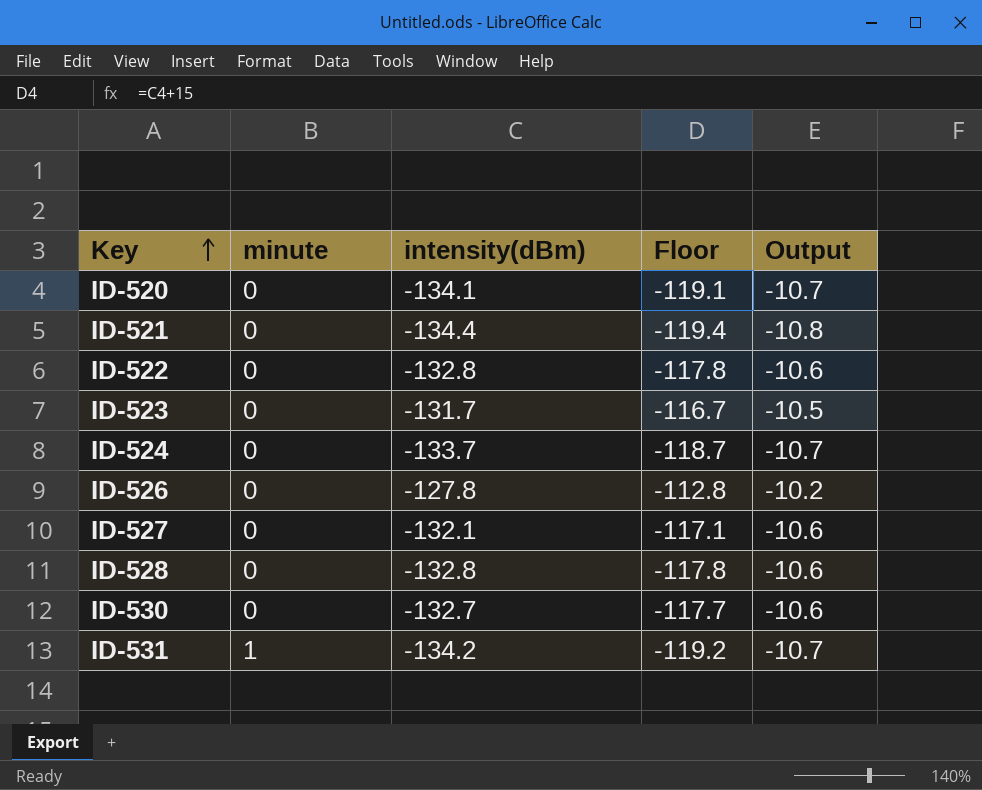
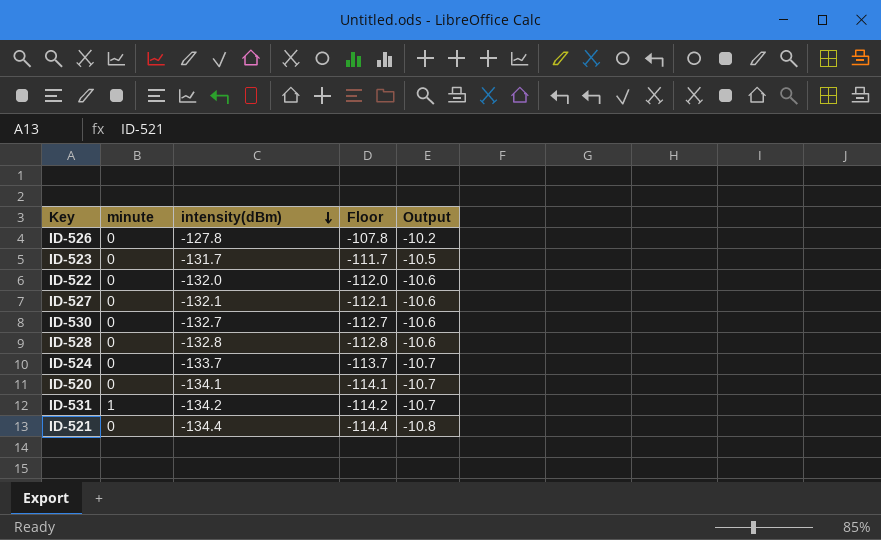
row order: Key ascending -> intensity(dBm) descending
column Floor | formula: [intensity(dBm)] + 15 -> [intensity(dBm)] + 20
ID-522 | intensity(dBm): -132.8 -> -132.0

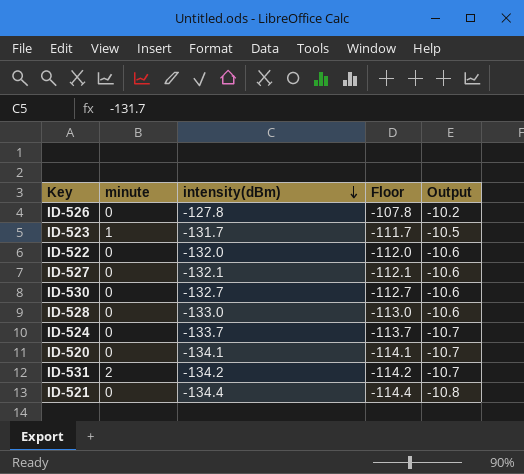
ID-523 | minute: 0 -> 1
ID-528 | intensity(dBm): -132.8 -> -133.0
ID-528 | Floor: -112.8 -> -113.0
ID-531 | minute: 1 -> 2

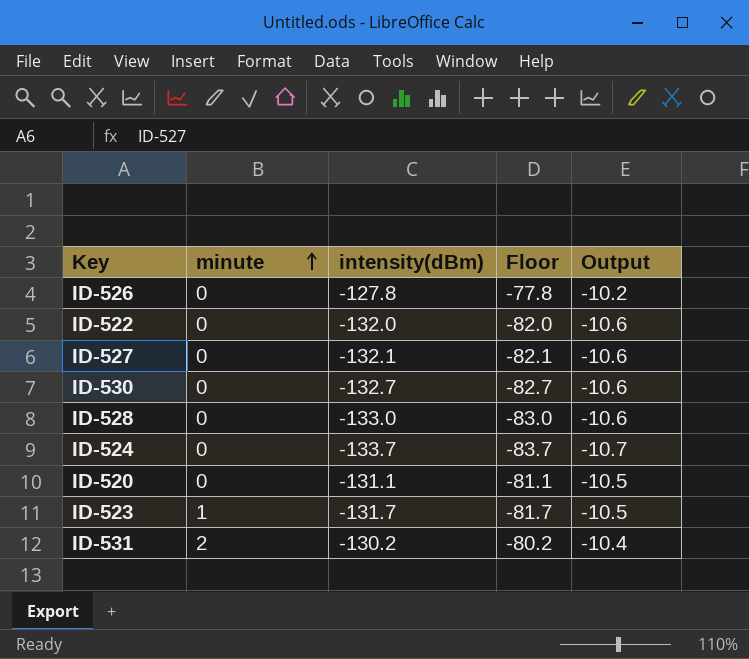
row order: intensity(dBm) descending -> minute ascending
column Floor | formula: [intensity(dBm)] + 20 -> [intensity(dBm)] + 50
row ID-521: 0 | -134.4 | -114.4 | -10.8 -> none
ID-520 | intensity(dBm): -134.1 -> -131.1
ID-520 | Output: -10.7 -> -10.5
ID-531 | intensity(dBm): -134.2 -> -130.2
ID-531 | Output: -10.7 -> -10.4

